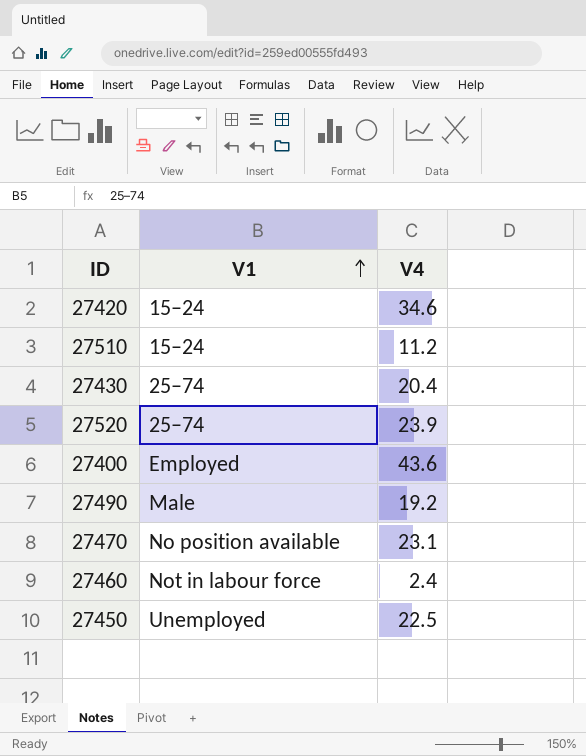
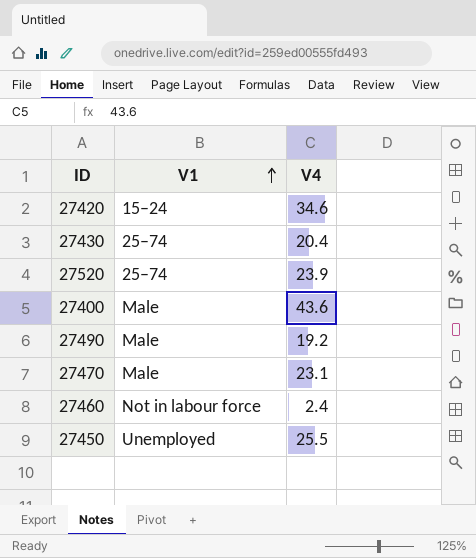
row 27510: 15–24 | 11.2 -> none
27400 | V1: Employed -> Male
27470 | V1: No position available -> Male
27450 | V4: 22.5 -> 25.5

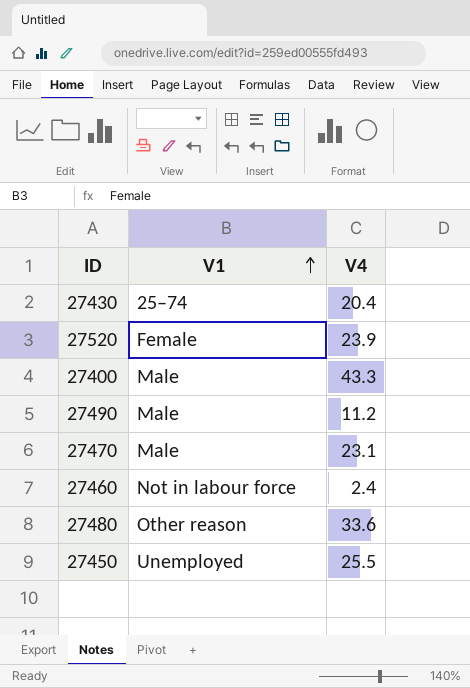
row 27420: 15–24 | 34.6 -> none
27520 | V1: 25–74 -> Female
27400 | V4: 43.6 -> 43.3
27490 | V4: 19.2 -> 11.2
row 27480: none -> Other reason | 33.6

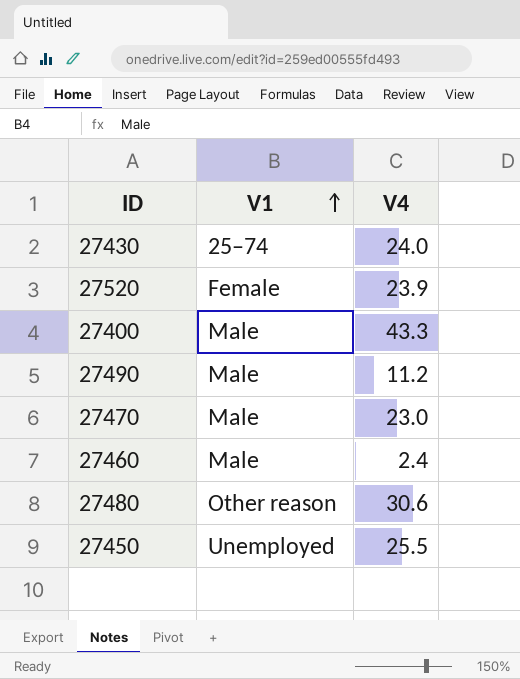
27430 | V4: 20.4 -> 24.0
27470 | V4: 23.1 -> 23.0
27460 | V1: Not in labour force -> Male
27480 | V4: 33.6 -> 30.6

